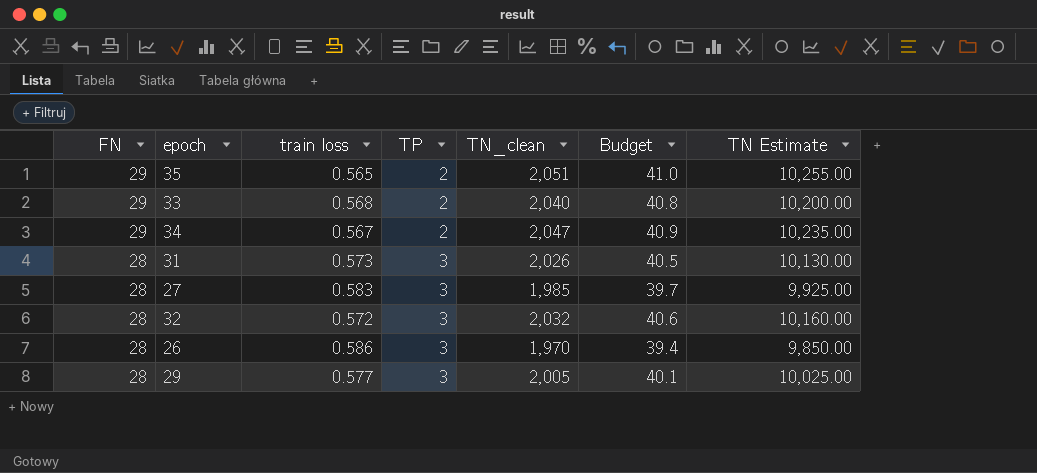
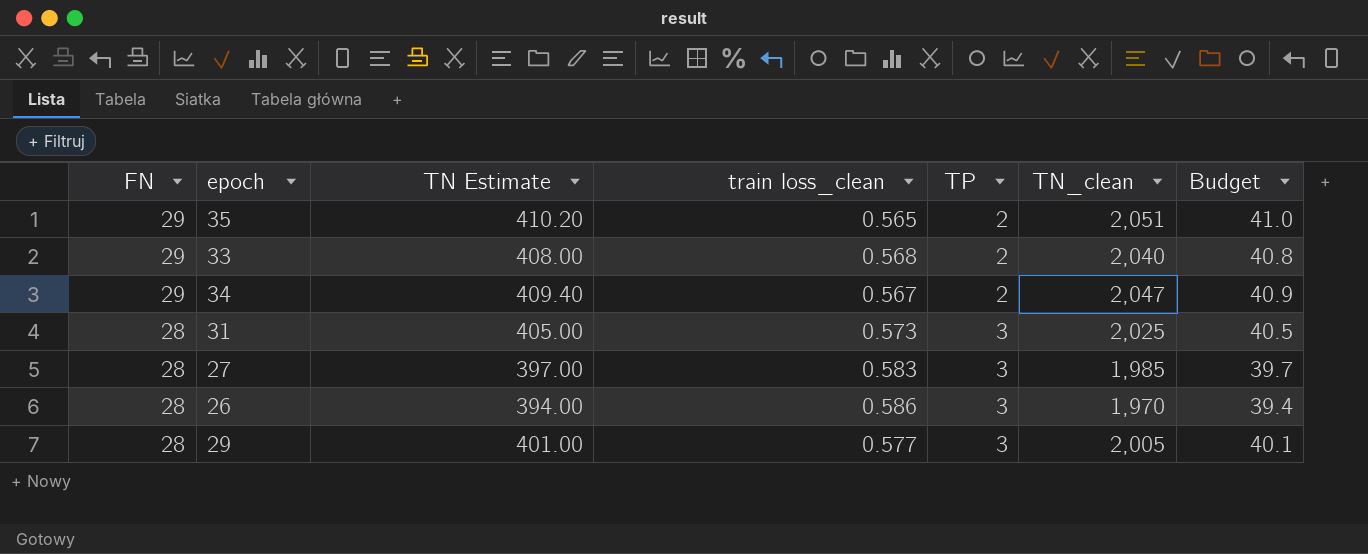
column TN Estimate | formula: [TN_clean] * 5 -> [TN_clean] * 0.2
column TN Estimate | position: 7 -> 3
column name: train loss -> train loss_clean
row 32: 28 | 0.572 | 3 | 2,032 | 40.6 | 10,160.00 -> none
31 | TN_clean: 2,026 -> 2,025

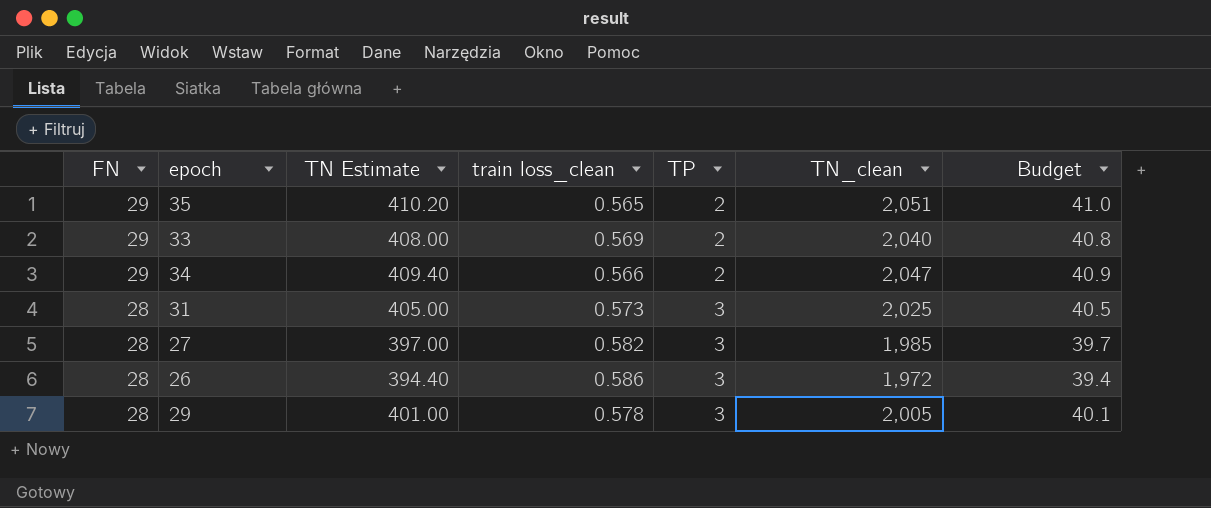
33 | train loss_clean: 0.568 -> 0.569
34 | train loss_clean: 0.567 -> 0.566
27 | train loss_clean: 0.583 -> 0.582
26 | TN Estimate: 394.00 -> 394.40
26 | TN_clean: 1,970 -> 1,972
29 | train loss_clean: 0.577 -> 0.578

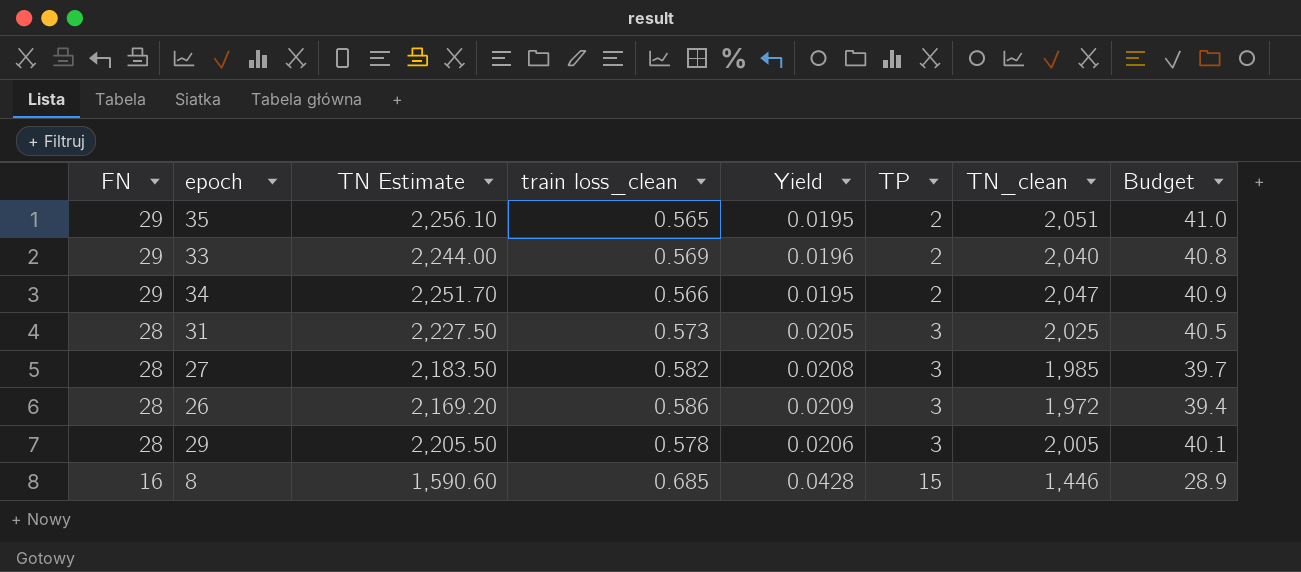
column TN Estimate | formula: [TN_clean] * 0.2 -> [TN_clean] * 1.1
column Yield | formula: none -> [train loss_clean] / [FN]
row 8: none -> 16 | 1,590.60 | 0.685 | 0.0428 | 15 | 1,446 | 28.9

